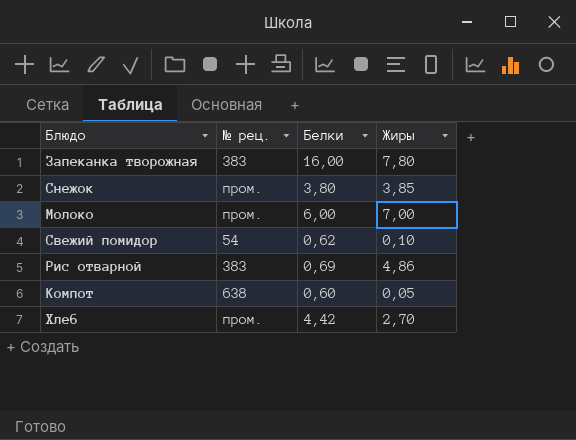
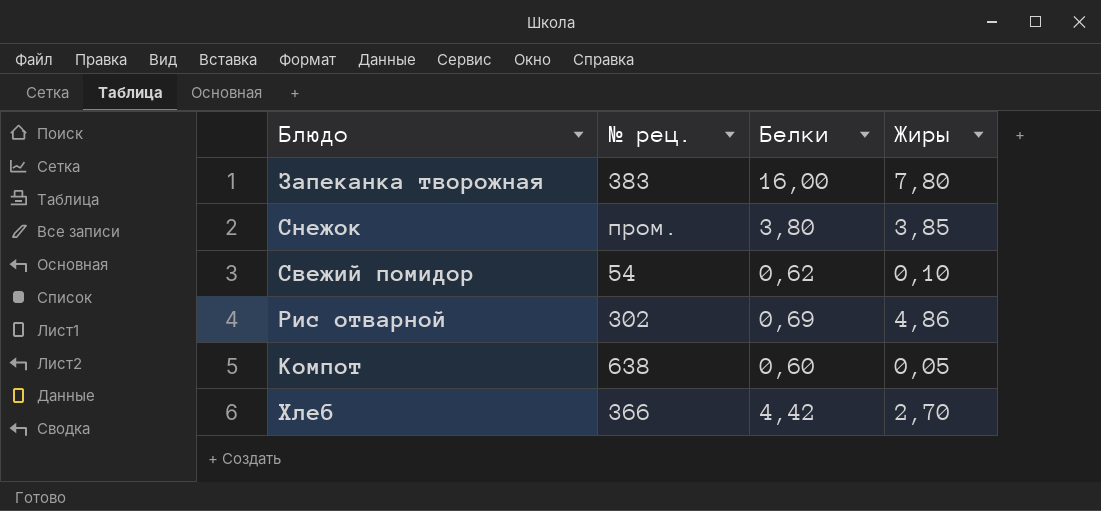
row Молоко: пром. | 6,00 | 7,00 -> none
Рис отварной | № рец.: 383 -> 302
Хлеб | № рец.: пром. -> 366

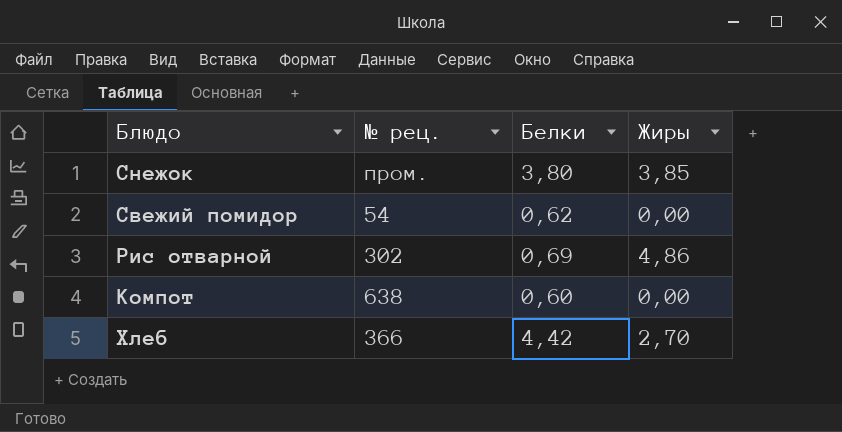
row Запеканка творожная: 383 | 16,00 | 7,80 -> none
Свежий помидор | Жиры: 0,10 -> 0,00
Компот | Жиры: 0,05 -> 0,00

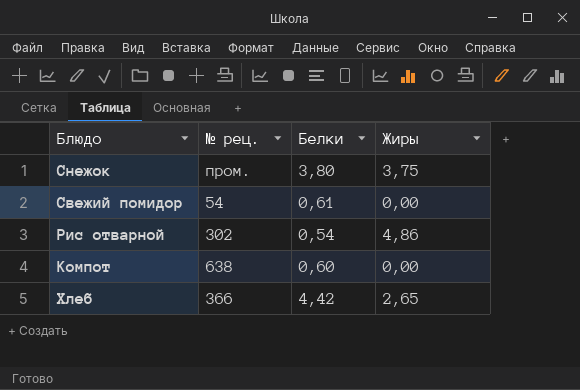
Снежок | Жиры: 3,85 -> 3,75
Свежий помидор | Белки: 0,62 -> 0,61
Рис отварной | Белки: 0,69 -> 0,54
Хлеб | Жиры: 2,70 -> 2,65

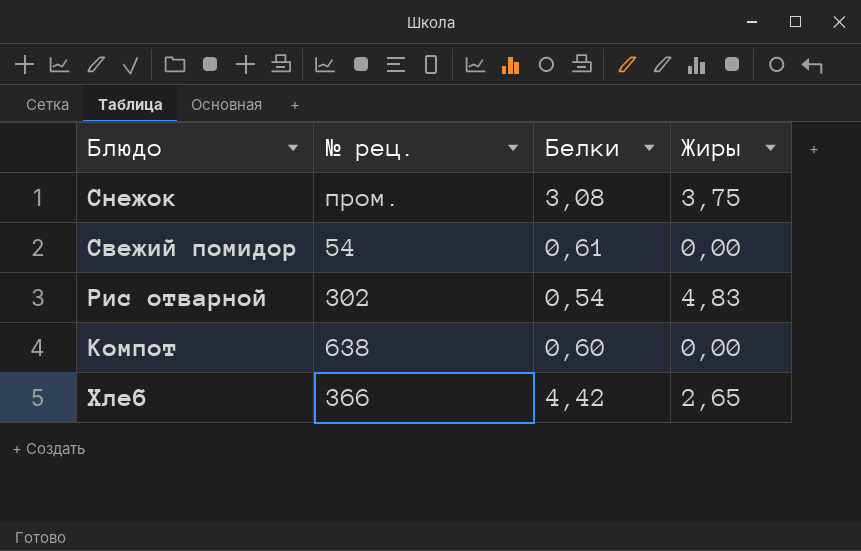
Снежок | Белки: 3,80 -> 3,08
Рис отварной | Жиры: 4,86 -> 4,83

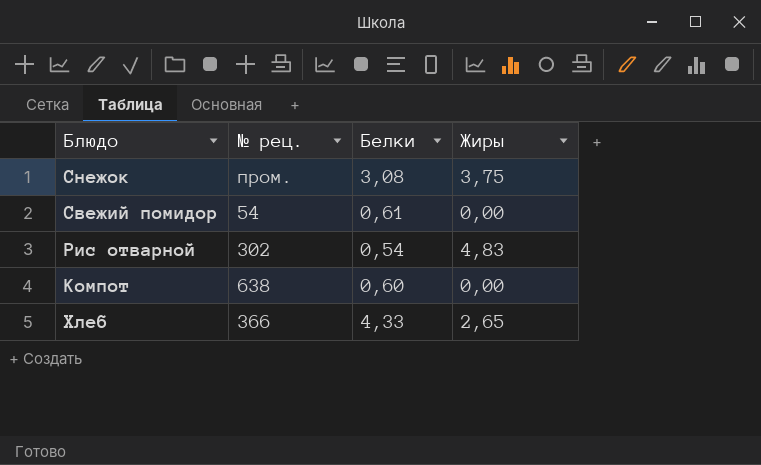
Хлеб | Белки: 4,42 -> 4,33

